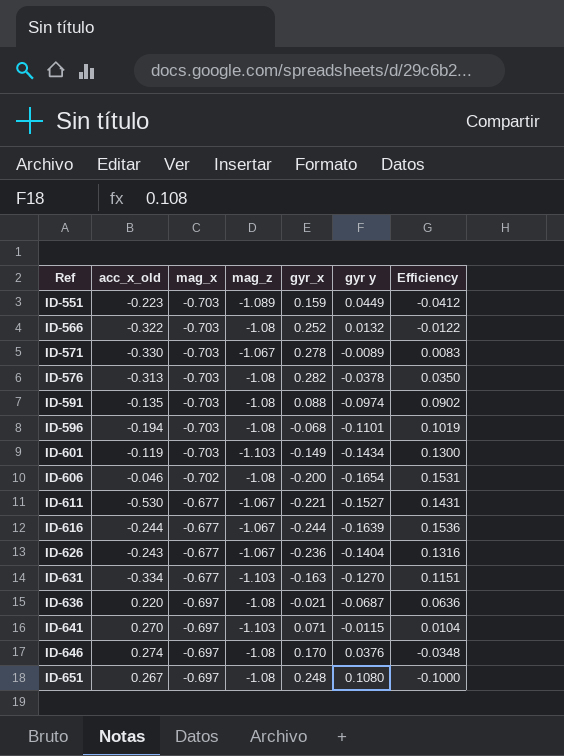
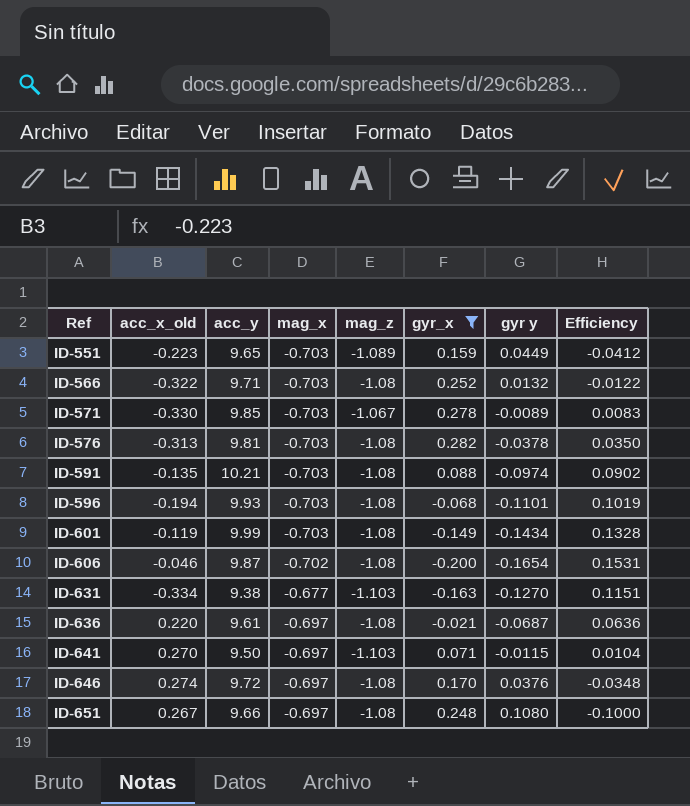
filter: none -> gyr_x >= -0.200
column acc_y | position: none -> 3
ID-601 | mag_z: -1.103 -> -1.08
ID-601 | Efficiency: 0.1300 -> 0.1328

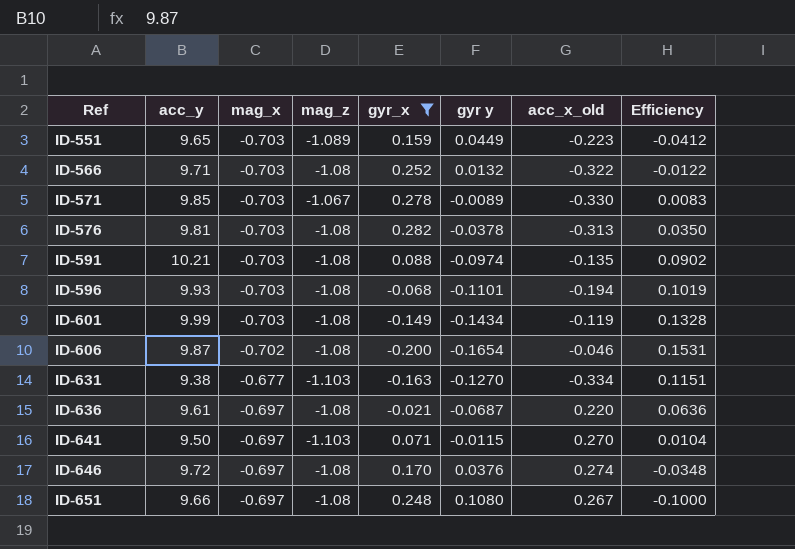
column acc_x_old | position: 2 -> 7

